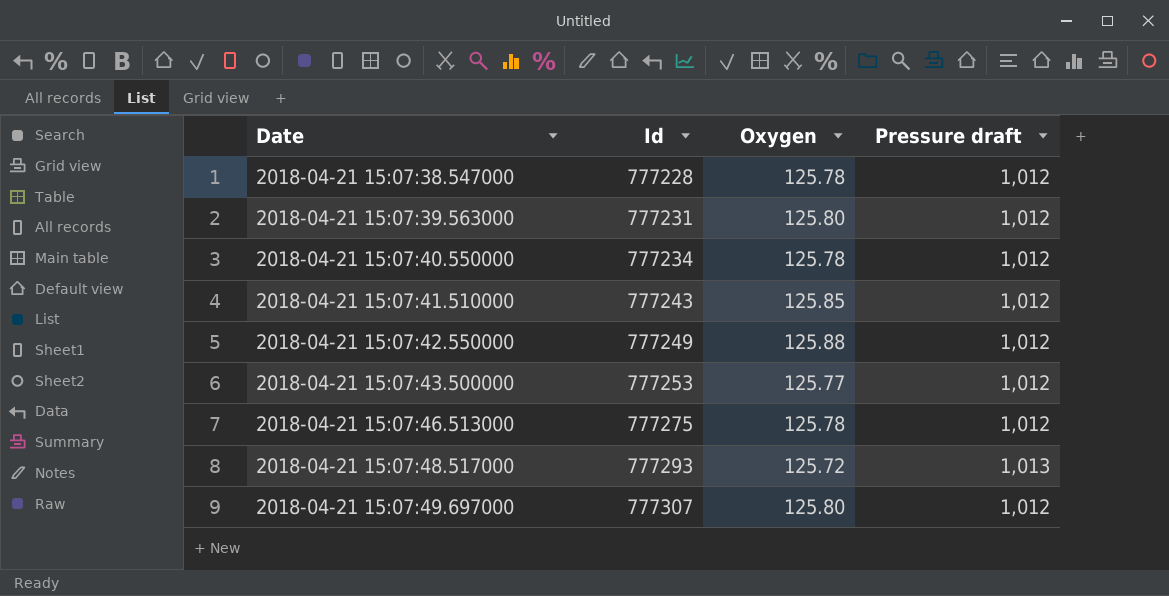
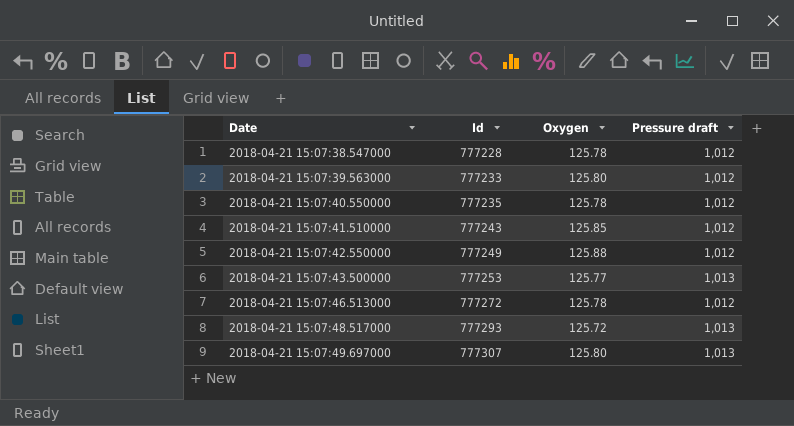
2018-04-21 15:07:39.563000 | Id: 777231 -> 777233
2018-04-21 15:07:40.550000 | Id: 777234 -> 777235
2018-04-21 15:07:43.500000 | Pressure draft: 1,012 -> 1,013
2018-04-21 15:07:46.513000 | Id: 777275 -> 777272
2018-04-21 15:07:49.697000 | Pressure draft: 1,012 -> 1,013

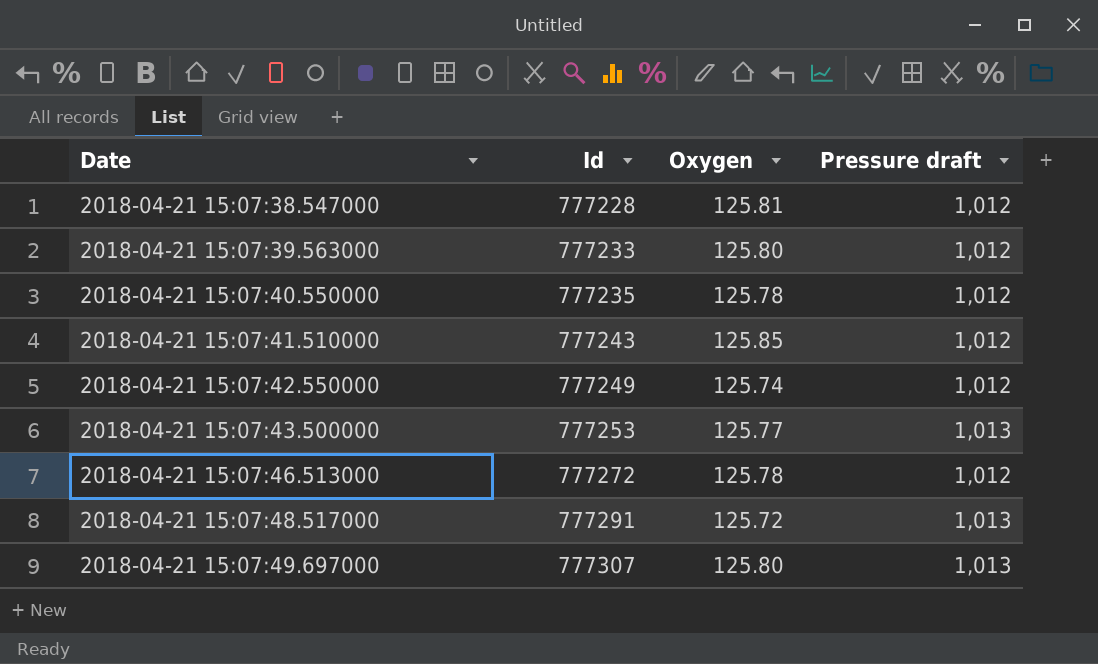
2018-04-21 15:07:38.547000 | Oxygen: 125.78 -> 125.81
2018-04-21 15:07:42.550000 | Oxygen: 125.88 -> 125.74
2018-04-21 15:07:48.517000 | Id: 777293 -> 777291

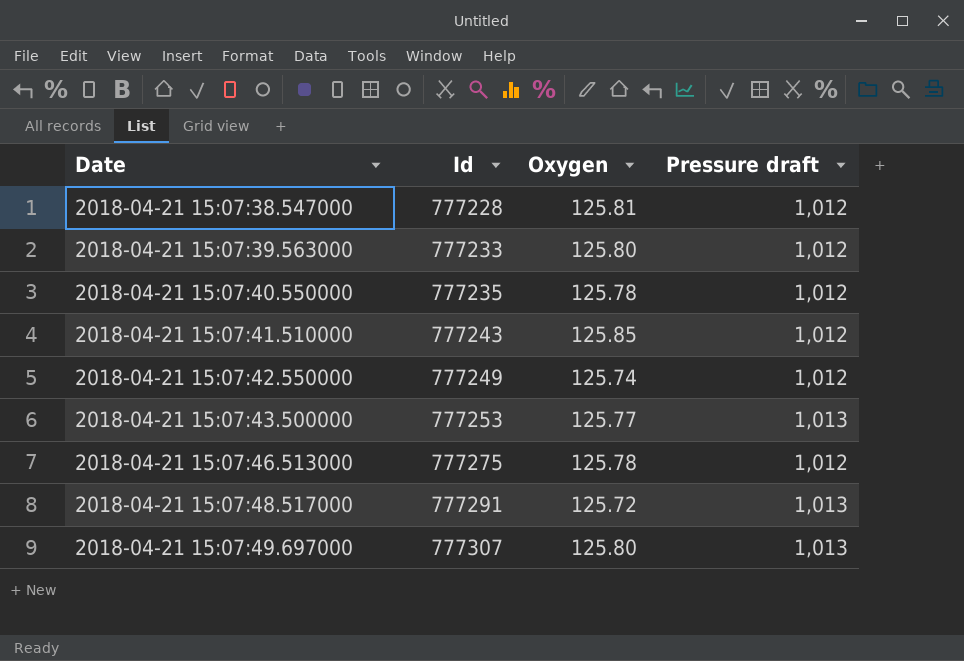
2018-04-21 15:07:46.513000 | Id: 777272 -> 777275

